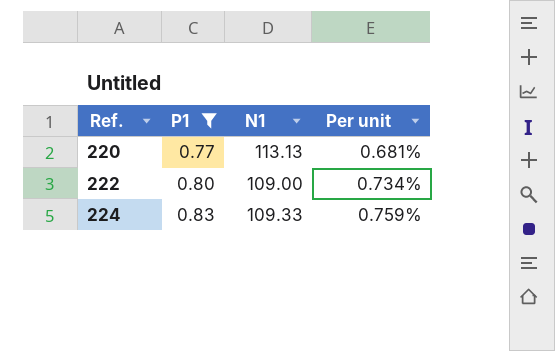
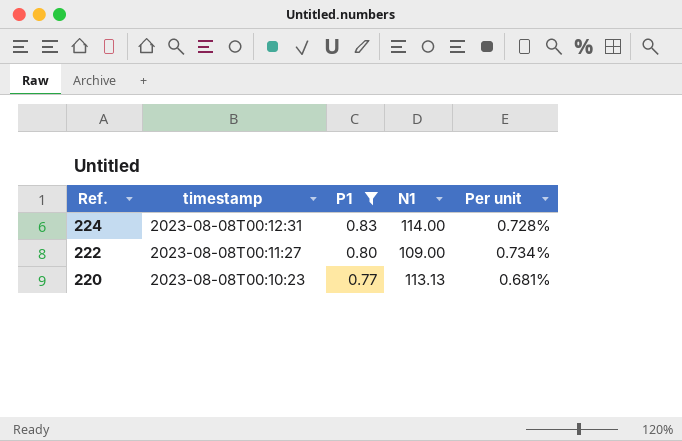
row order: Ref. ascending -> Ref. descending
column timestamp | position: none -> 2
224 | N1: 109.33 -> 114.00
224 | Per unit: 0.759% -> 0.728%

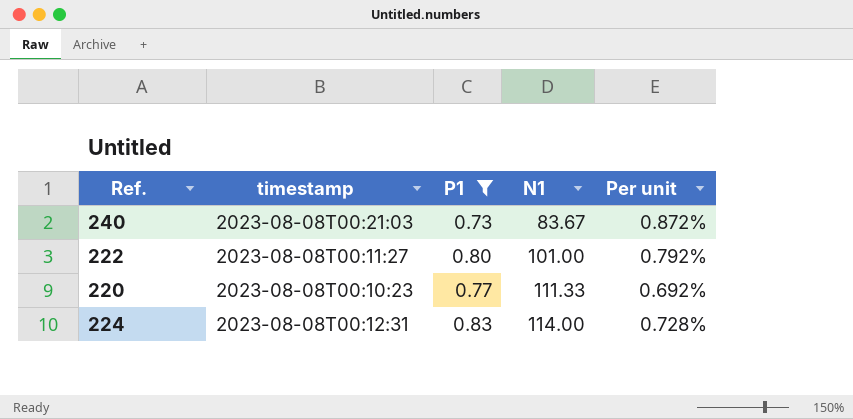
row order: Ref. descending -> N1 ascending
row 240: none -> 2023-08-08T00:21:03 | 0.73 | 83.67 | 0.872%
222 | N1: 109.00 -> 101.00
222 | Per unit: 0.734% -> 0.792%
220 | N1: 113.13 -> 111.33
220 | Per unit: 0.681% -> 0.692%

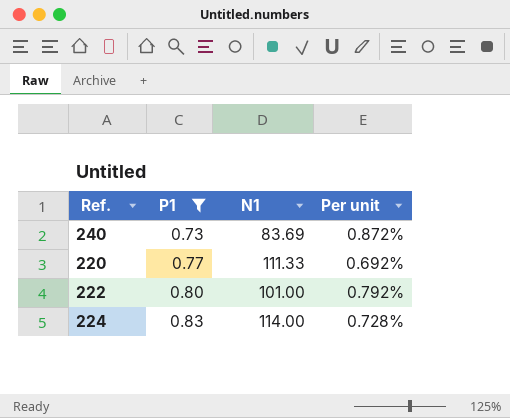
row order: N1 ascending -> P1 ascending
column timestamp | position: 2 -> none
240 | N1: 83.67 -> 83.69

